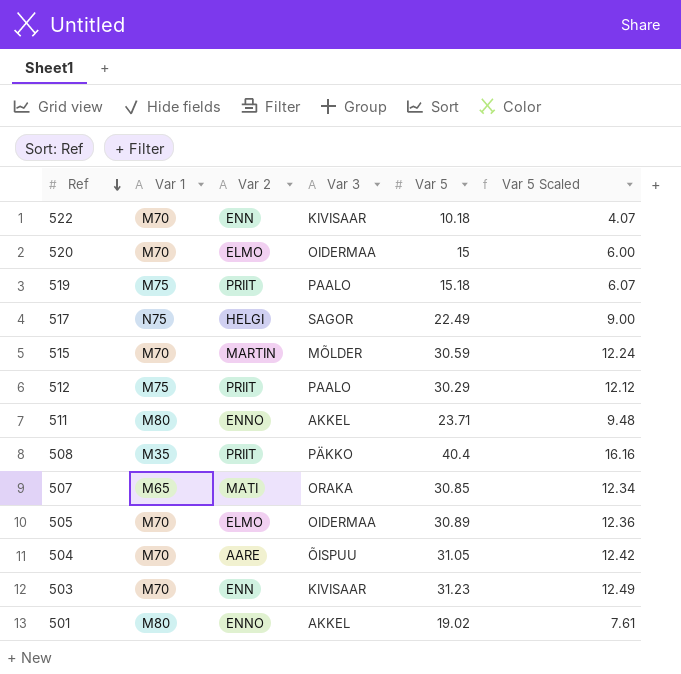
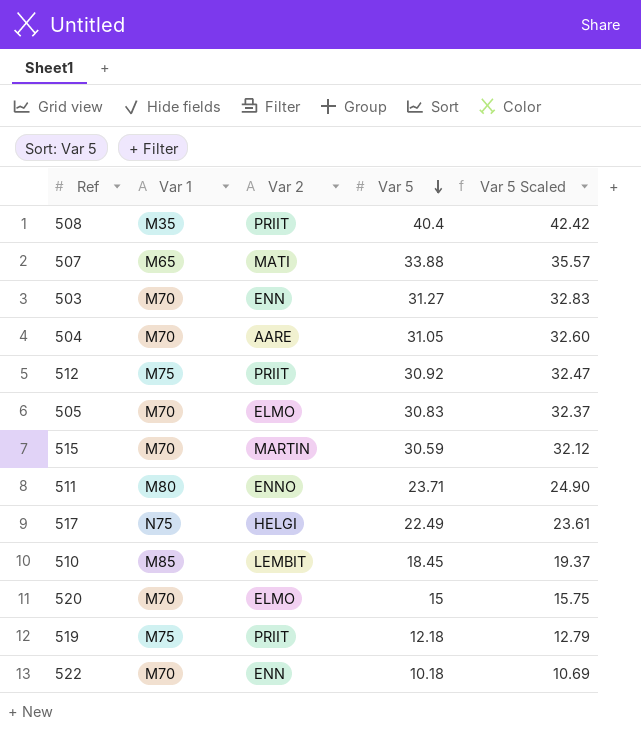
row order: Ref descending -> Var 5 descending
column Var 3 | position: 4 -> none
column Var 5 Scaled | formula: [Var 5] * 0.4 -> [Var 5] * 1.05
row 501: M80 | ENNO | AKKEL | 19.02 | 7.61 -> none
507 | Var 5: 30.85 -> 33.88
503 | Var 5: 31.23 -> 31.27
512 | Var 5: 30.29 -> 30.92
505 | Var 5: 30.89 -> 30.83
row 510: none -> M85 | LEMBIT | 18.45 | 19.37
519 | Var 5: 15.18 -> 12.18

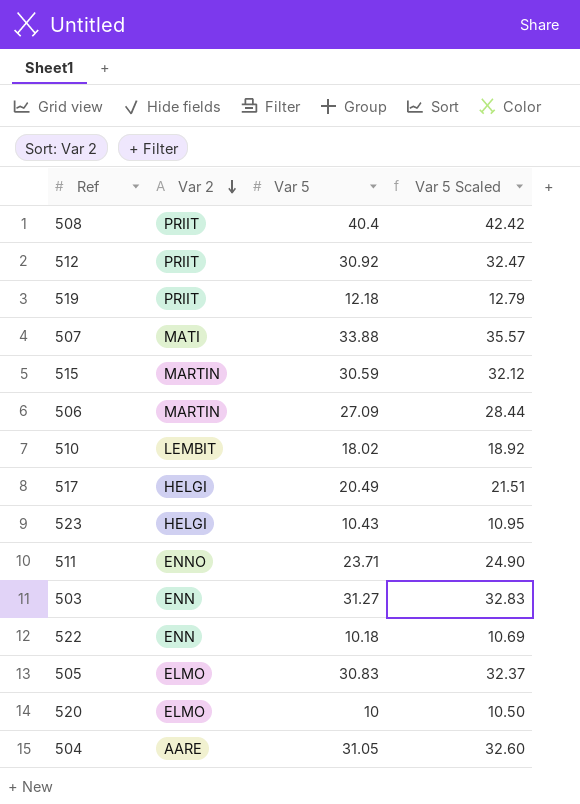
row order: Var 5 descending -> Var 2 descending
column Var 1 | position: 2 -> none
row 506: none -> MARTIN | 27.09 | 28.44
510 | Var 5: 18.45 -> 18.02
510 | Var 5 Scaled: 19.37 -> 18.92
517 | Var 5: 22.49 -> 20.49
517 | Var 5 Scaled: 23.61 -> 21.51
row 523: none -> HELGI | 10.43 | 10.95
520 | Var 5: 15 -> 10
520 | Var 5 Scaled: 15.75 -> 10.50

